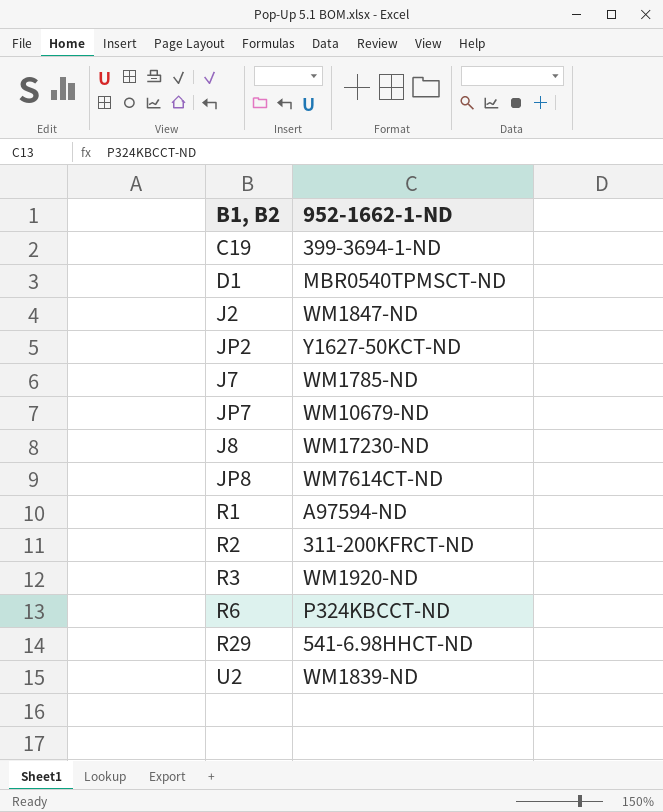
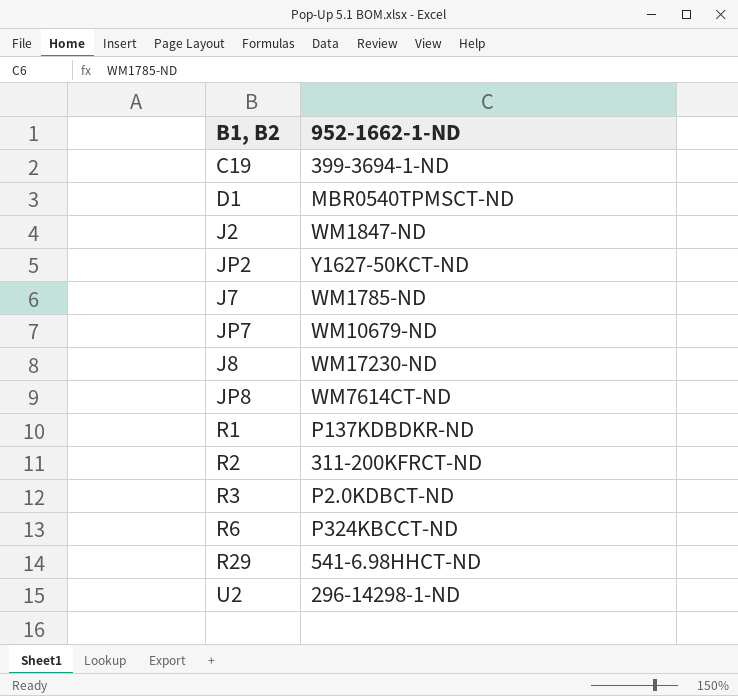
R1 | 952-1662-1-ND: A97594-ND -> P137KDBDKR-ND
R3 | 952-1662-1-ND: WM1920-ND -> P2.0KDBCT-ND
U2 | 952-1662-1-ND: WM1839-ND -> 296-14298-1-ND

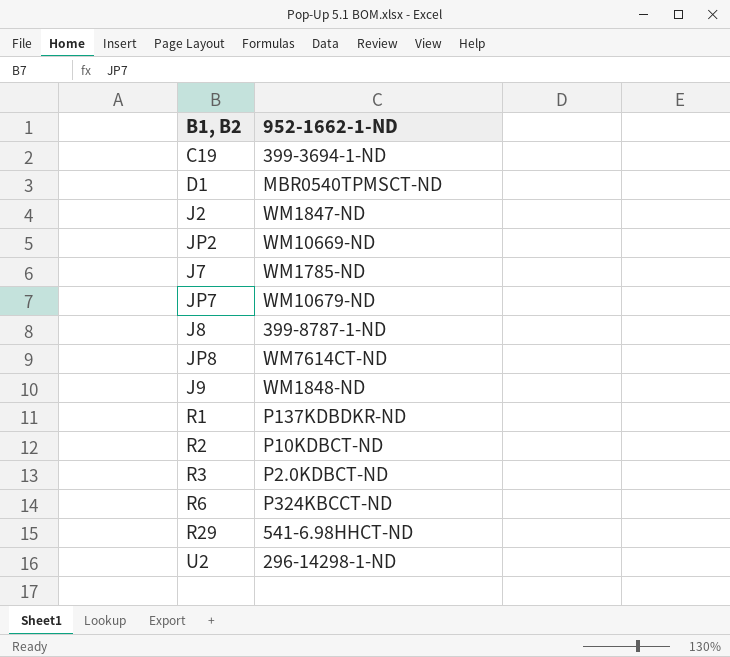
JP2 | 952-1662-1-ND: Y1627-50KCT-ND -> WM10669-ND
J8 | 952-1662-1-ND: WM17230-ND -> 399-8787-1-ND
row J9: none -> WM1848-ND
R2 | 952-1662-1-ND: 311-200KFRCT-ND -> P10KDBCT-ND

